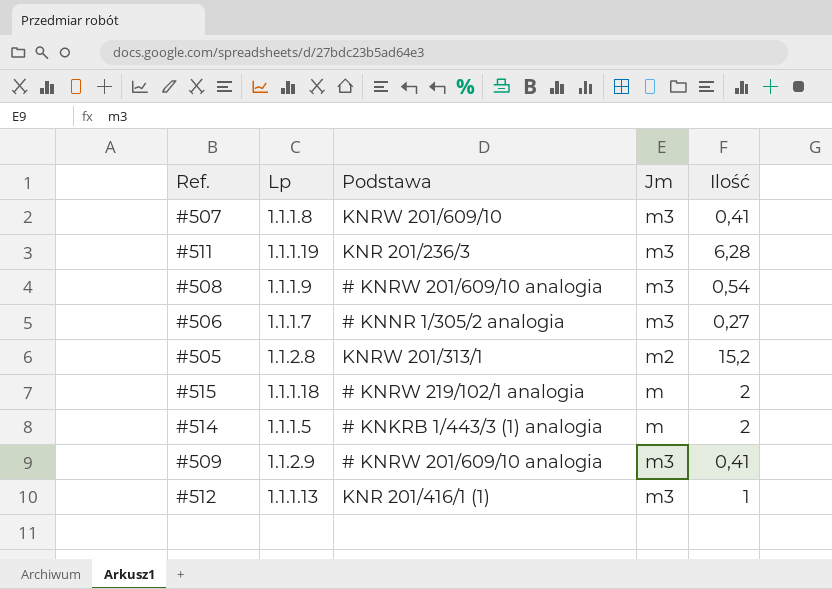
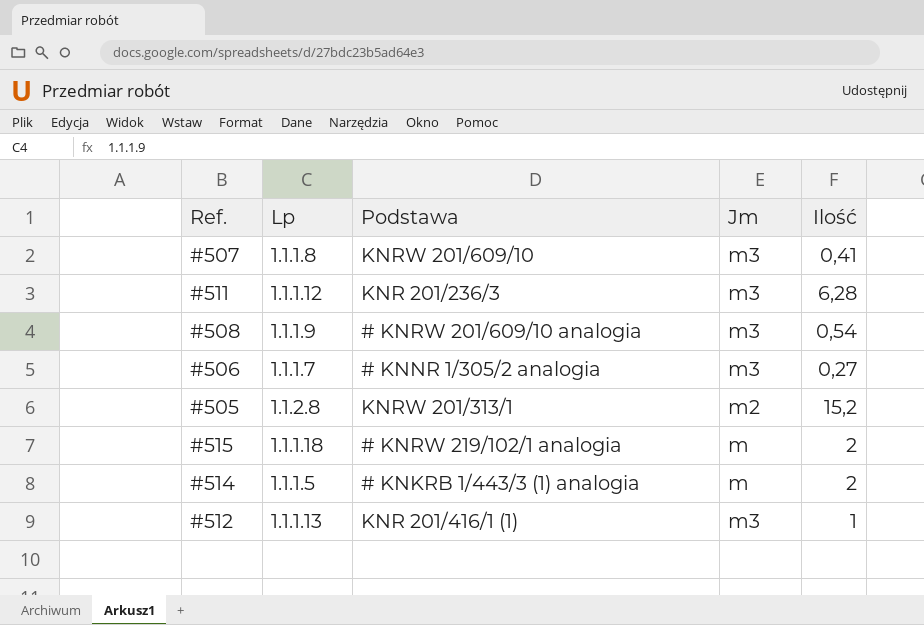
row #509: 1.1.2.9 | # KNRW 201/609/10 analogia | m3 | 0,41 -> none
#511 | Lp: 1.1.1.19 -> 1.1.1.12

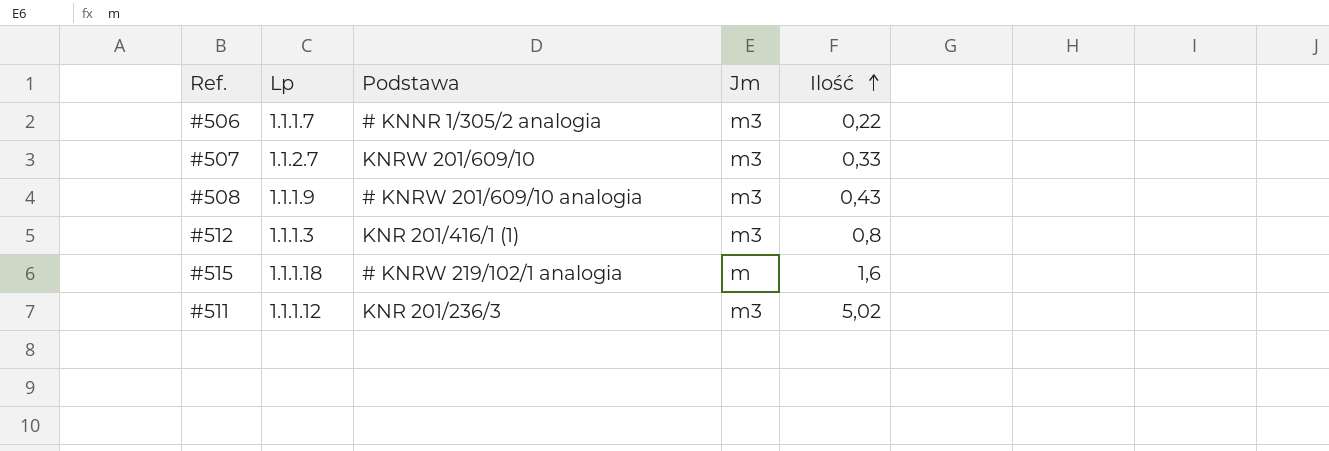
row order: none -> Ilość ascending
row #505: 1.1.2.8 | KNRW 201/313/1 | m2 | 15,2 -> none
row #514: 1.1.1.5 | # KNKRB 1/443/3 (1) analogia | m | 2 -> none
#506 | Ilość: 0,27 -> 0,22
#507 | Lp: 1.1.1.8 -> 1.1.2.7
#507 | Ilość: 0,41 -> 0,33
#508 | Ilość: 0,54 -> 0,43
#512 | Lp: 1.1.1.13 -> 1.1.1.3
#512 | Ilość: 1 -> 0,8
#515 | Ilość: 2 -> 1,6
#511 | Ilość: 6,28 -> 5,02

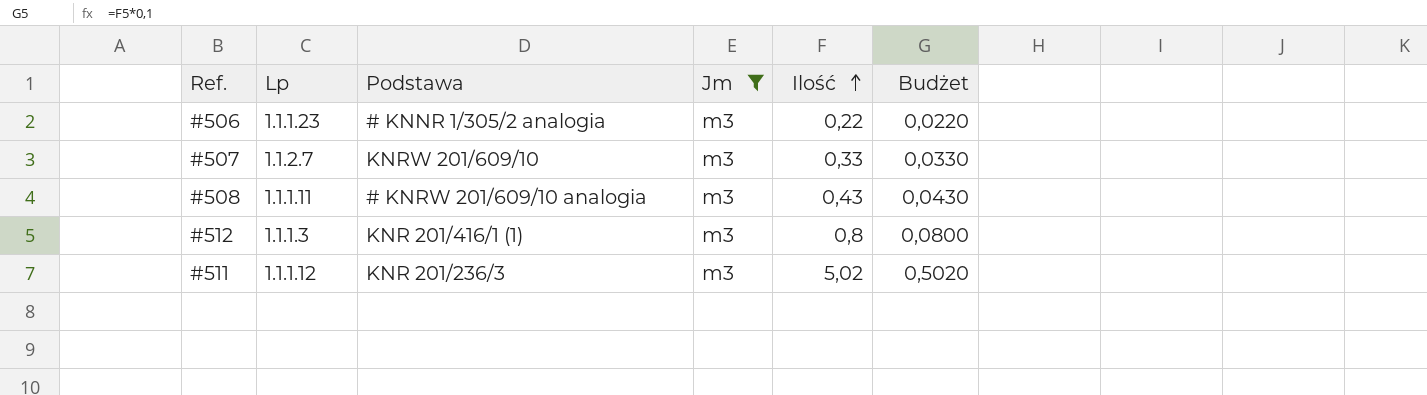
filter: none -> Jm = m3
column Budżet | formula: none -> [Ilość] * 0,1
#506 | Lp: 1.1.1.7 -> 1.1.1.23
#508 | Lp: 1.1.1.9 -> 1.1.1.11

